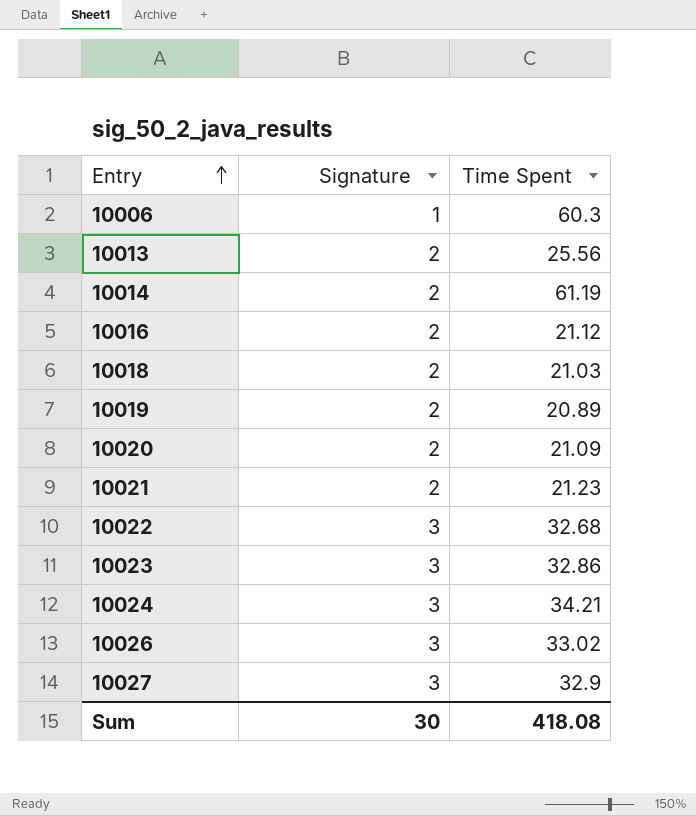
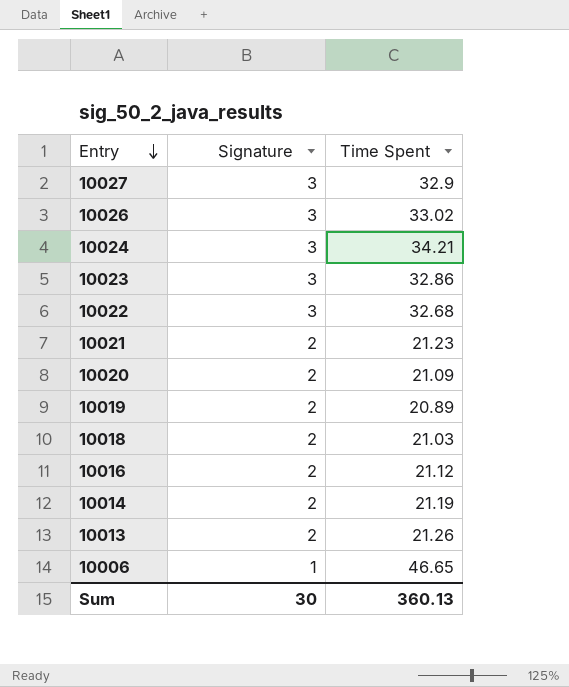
row order: Entry ascending -> Entry descending
10014 | Time Spent: 61.19 -> 21.19
10013 | Time Spent: 25.56 -> 21.26
10006 | Time Spent: 60.3 -> 46.65
Sum | Time Spent: 418.08 -> 360.13

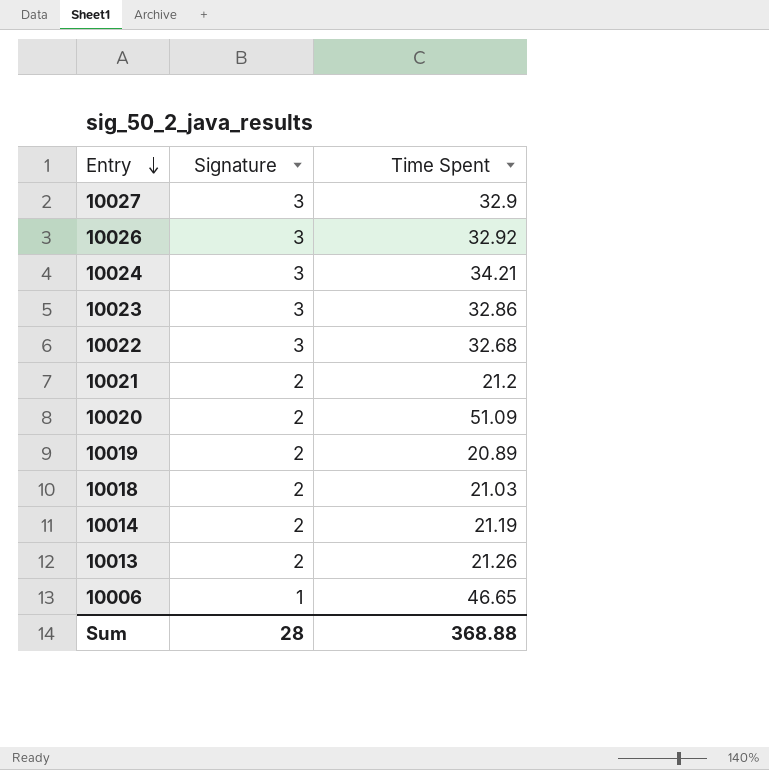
row 10016: 2 | 21.12 -> none
10026 | Time Spent: 33.02 -> 32.92
10021 | Time Spent: 21.23 -> 21.2
10020 | Time Spent: 21.09 -> 51.09
Sum | Signature: 30 -> 28
Sum | Time Spent: 360.13 -> 368.88

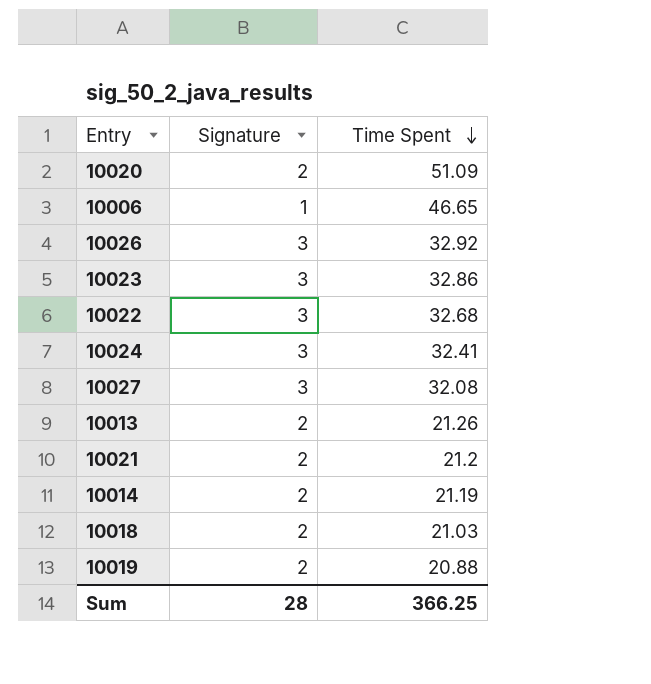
row order: Entry descending -> Time Spent descending
10024 | Time Spent: 34.21 -> 32.41
10027 | Time Spent: 32.9 -> 32.08
10019 | Time Spent: 20.89 -> 20.88
Sum | Time Spent: 368.88 -> 366.25

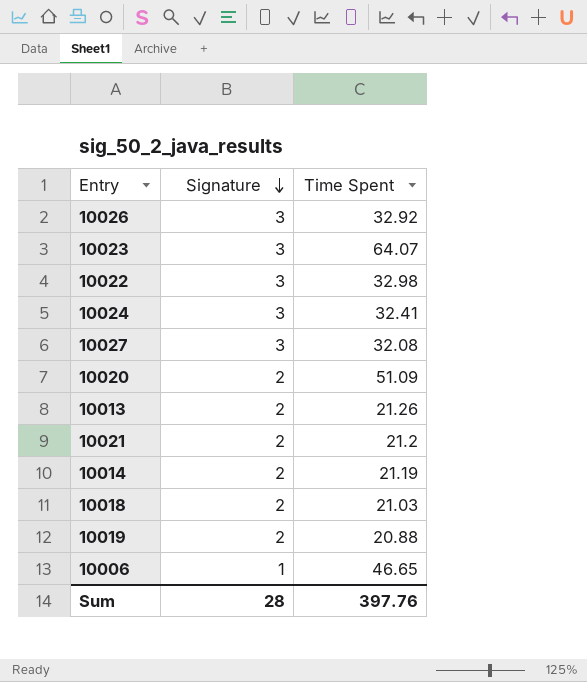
row order: Time Spent descending -> Signature descending
10023 | Time Spent: 32.86 -> 64.07
10022 | Time Spent: 32.68 -> 32.98
Sum | Time Spent: 366.25 -> 397.76

